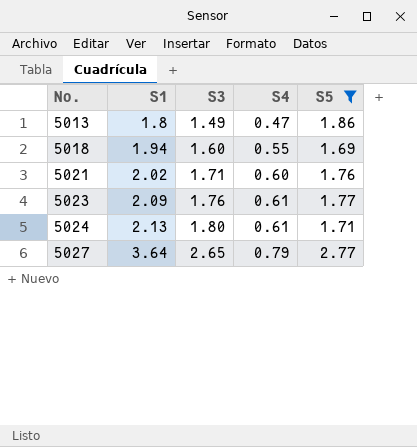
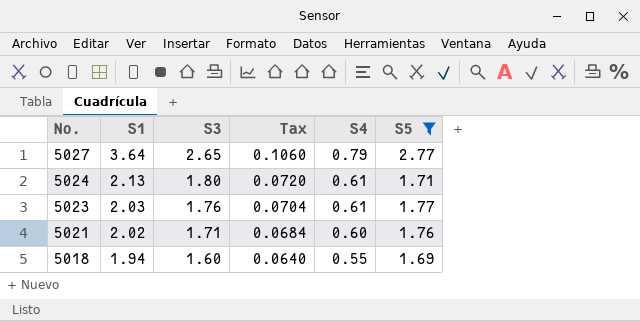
row order: No. ascending -> No. descending
column Tax | formula: none -> [S3] * 0.04
row 5013: 1.8 | 1.49 | 0.47 | 1.86 -> none
5023 | S1: 2.09 -> 2.03

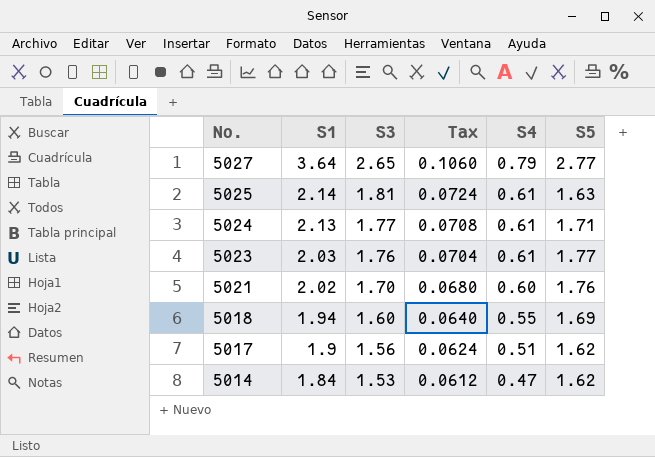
filter: S5 >= 1.69 -> none
5024 | S3: 1.80 -> 1.77
5024 | Tax: 0.0720 -> 0.0708
5021 | S3: 1.71 -> 1.70
5021 | Tax: 0.0684 -> 0.0680

